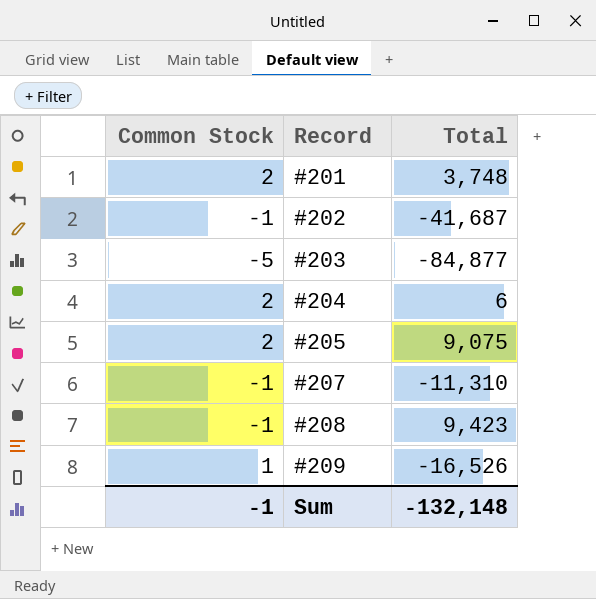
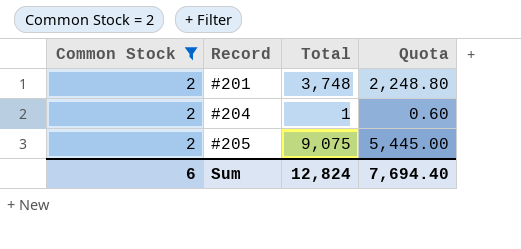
filter: none -> Common Stock = 2
column Quota | formula: none -> [Total] * 0.6
#204 | Total: 6 -> 1
Sum | Common Stock: -1 -> 6
Sum | Total: -132,148 -> 12,824

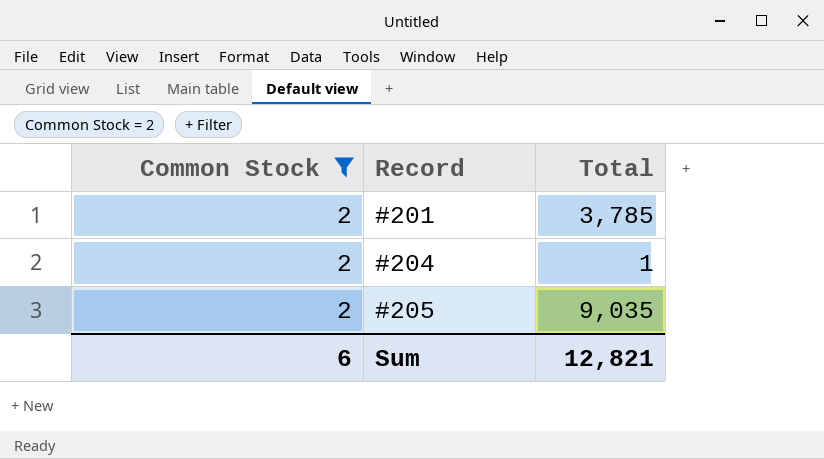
column Quota | formula: [Total] * 0.6 -> none
#201 | Total: 3,748 -> 3,785
#205 | Total: 9,075 -> 9,035
Sum | Total: 12,824 -> 12,821

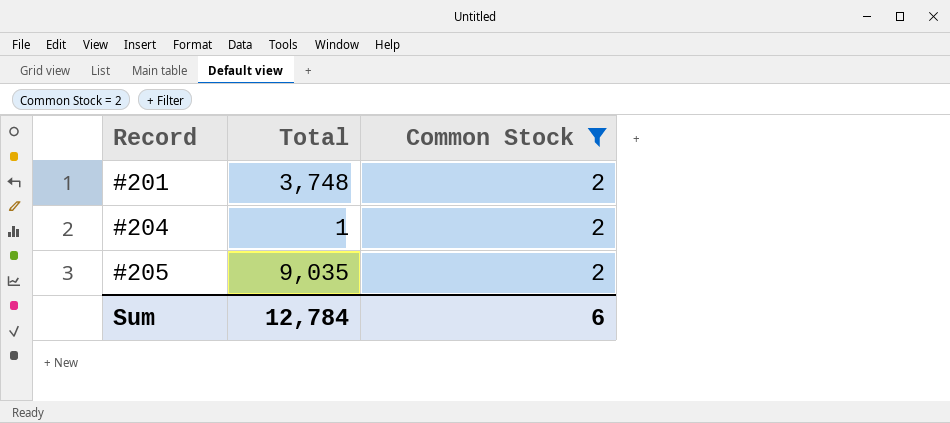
column Common Stock | position: 1 -> 3
#201 | Total: 3,785 -> 3,748
Sum | Total: 12,821 -> 12,784

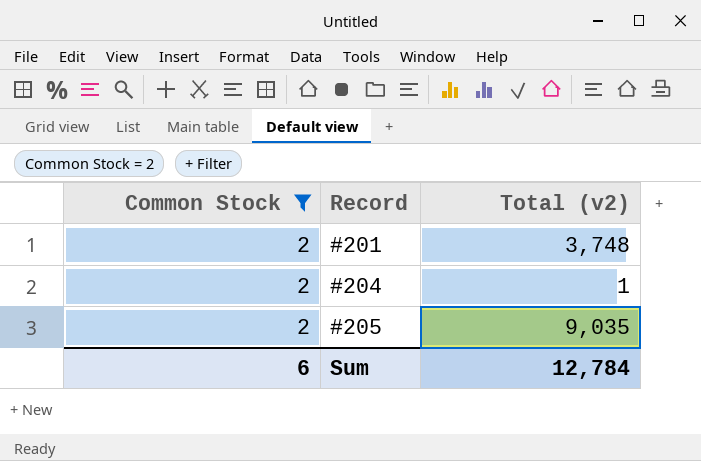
column Common Stock | position: 3 -> 1
column name: Total -> Total (v2)

